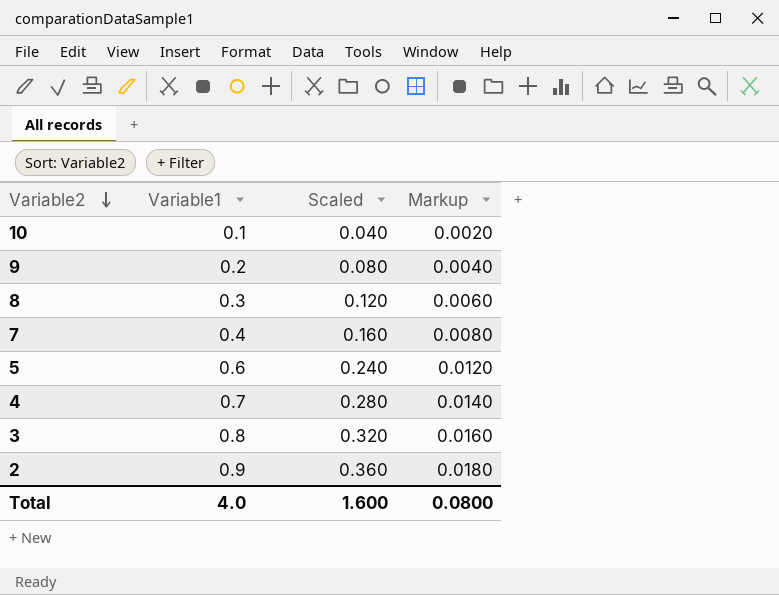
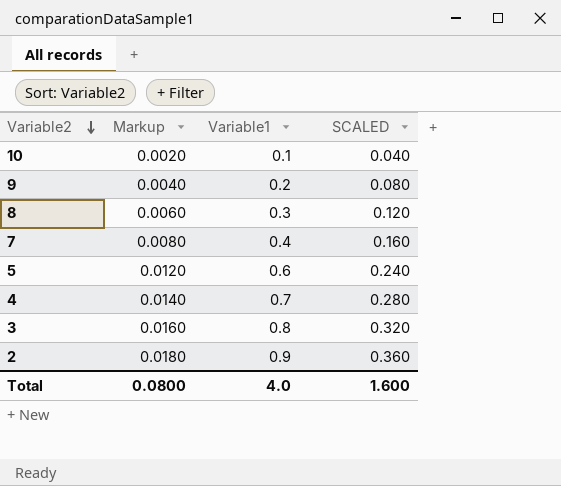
column Markup | position: 4 -> 2
column name: Scaled -> SCALED

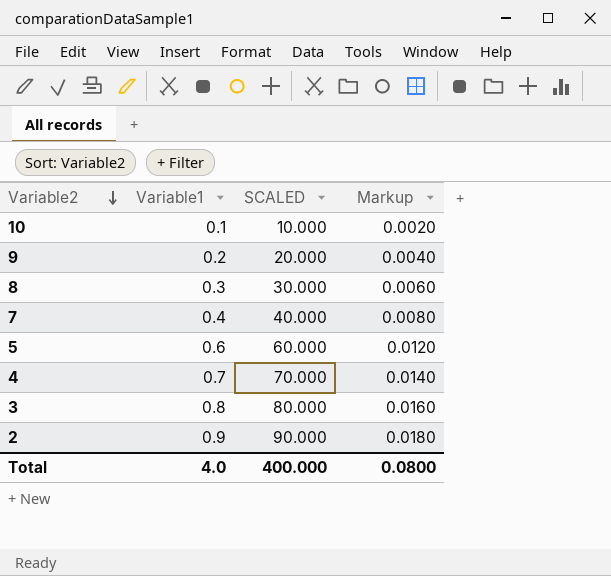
column SCALED | formula: [Variable1] * 0.4 -> [Variable1] * 100
column Markup | position: 2 -> 4
Total | SCALED: 1.600 -> 400.000

